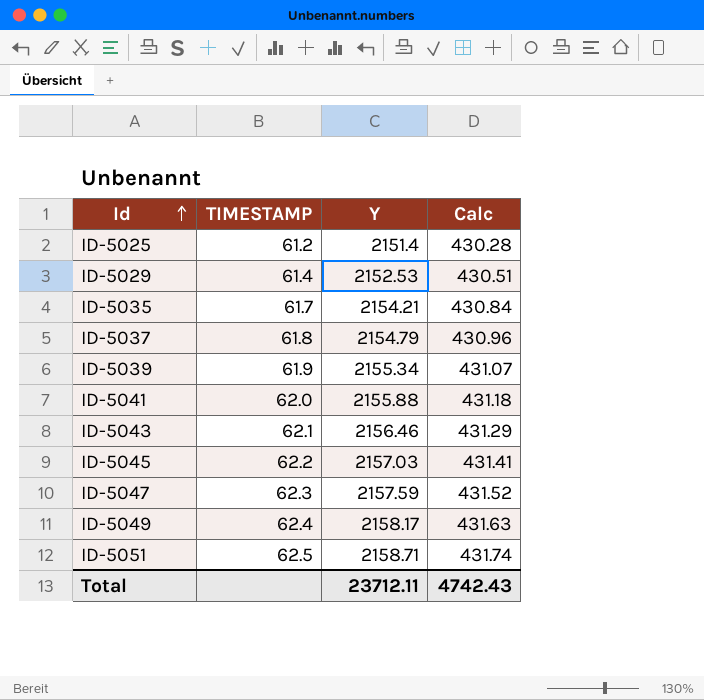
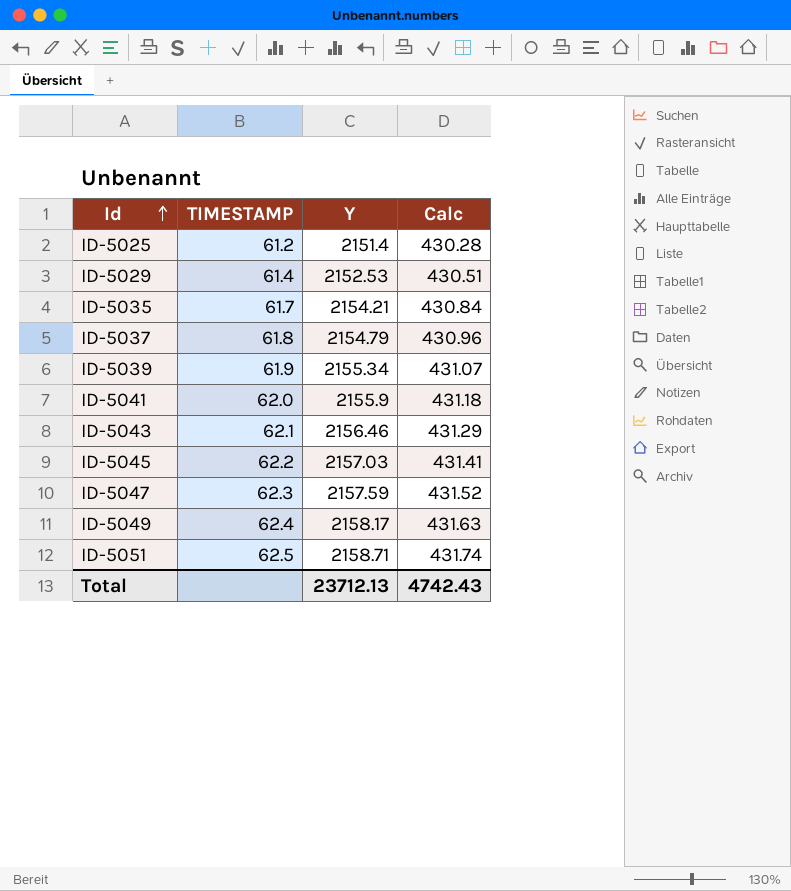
ID-5041 | Y: 2155.88 -> 2155.9
Total | Y: 23712.11 -> 23712.13

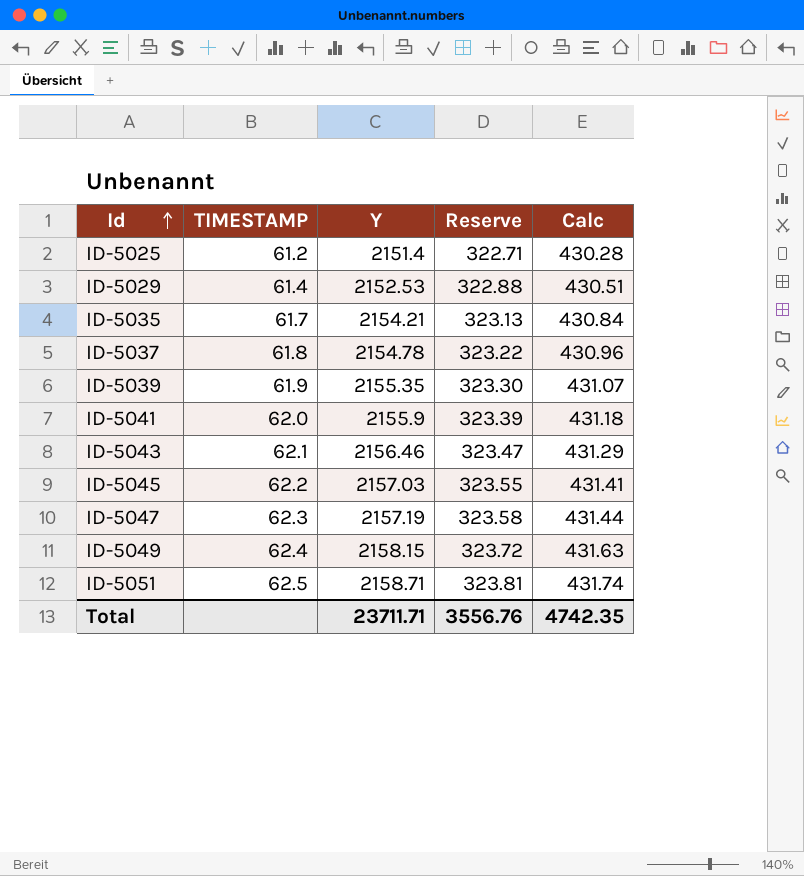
column Reserve | formula: none -> [Y] * 0.15
ID-5037 | Y: 2154.79 -> 2154.78
ID-5039 | Y: 2155.34 -> 2155.35
ID-5047 | Y: 2157.59 -> 2157.19
ID-5047 | Calc: 431.52 -> 431.44
ID-5049 | Y: 2158.17 -> 2158.15
Total | Y: 23712.13 -> 23711.71
Total | Calc: 4742.43 -> 4742.35

